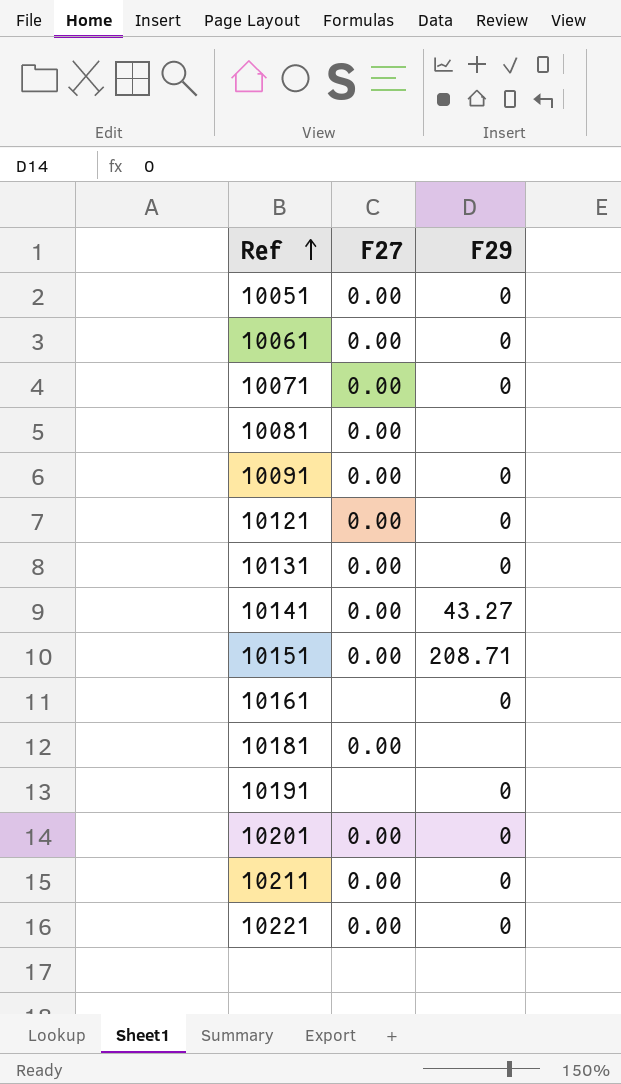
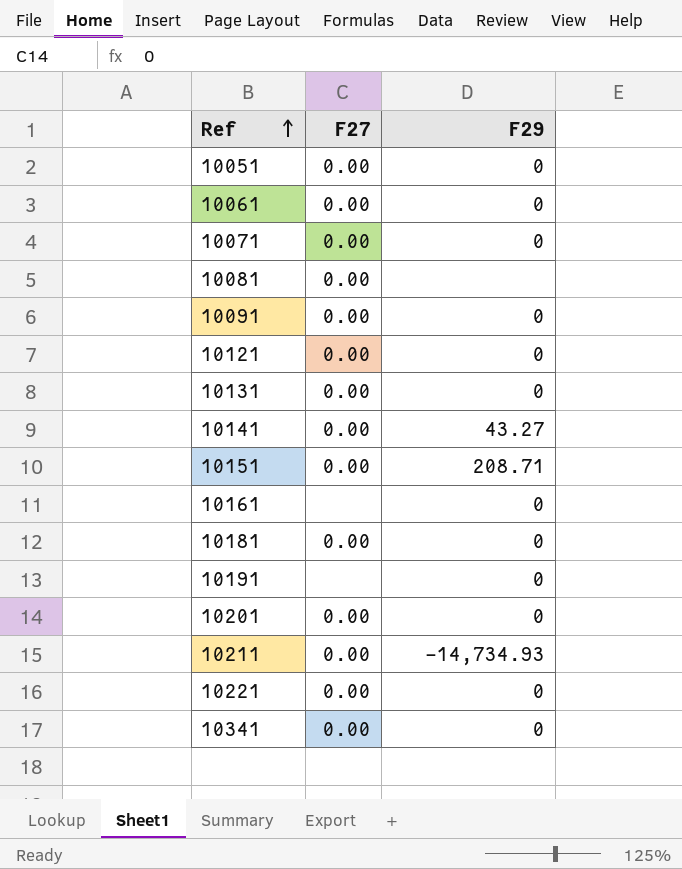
10181 | F29: none -> 0
10211 | F29: 0 -> -14,734.93
row 10341: none -> 0.00 | 0

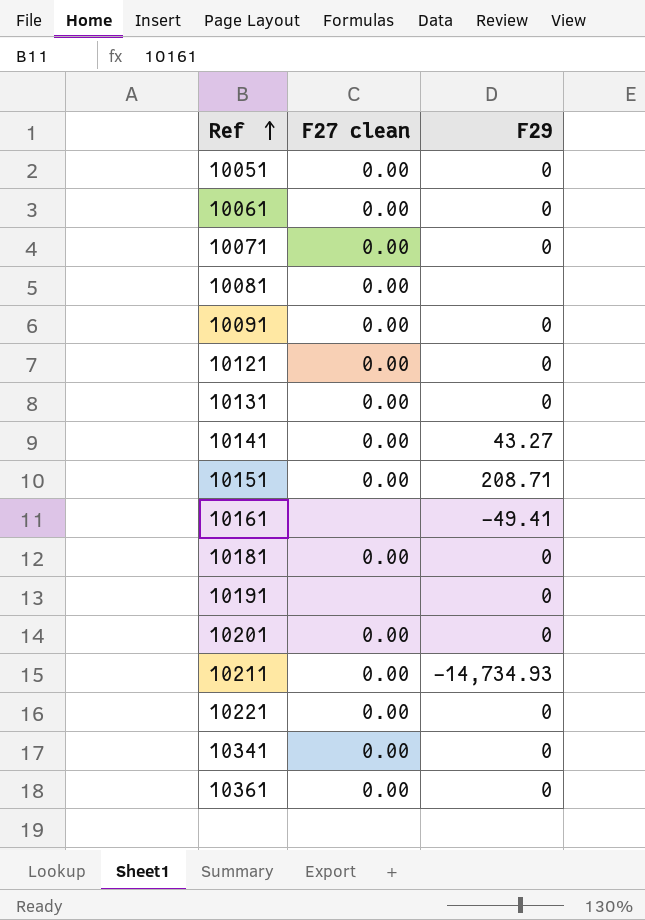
column name: F27 -> F27 clean
10161 | F29: 0 -> -49.41
row 10361: none -> 0.00 | 0

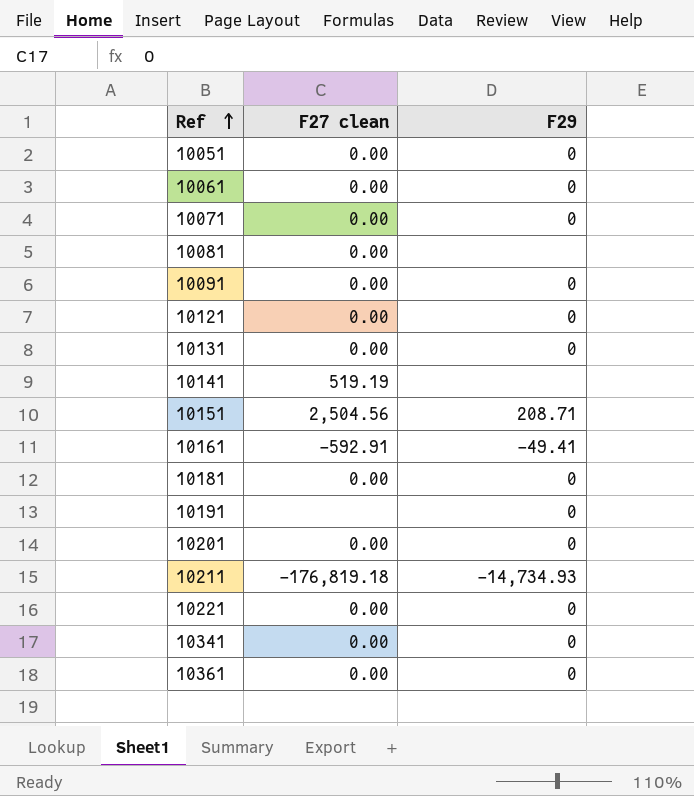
10141 | F27 clean: 0.00 -> 519.19
10141 | F29: 43.27 -> none
10151 | F27 clean: 0.00 -> 2,504.56
10161 | F27 clean: none -> -592.91
10211 | F27 clean: 0.00 -> -176,819.18

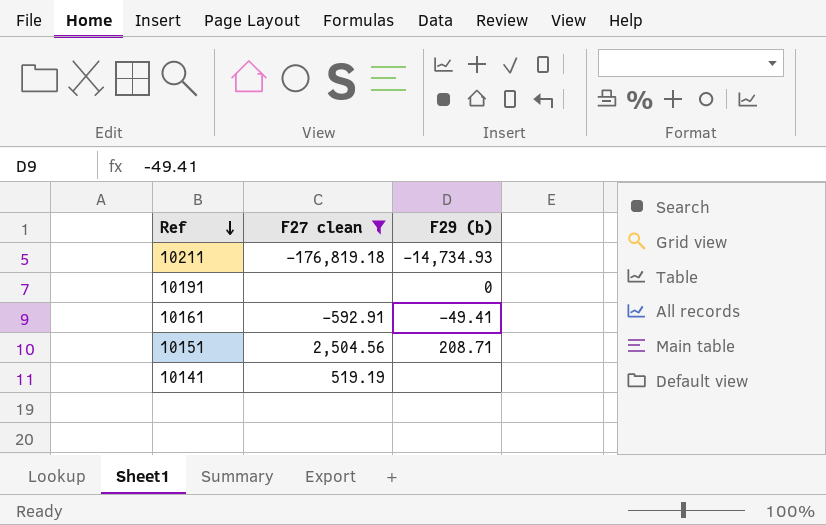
filter: none -> F27 clean != 0.00
row order: Ref ascending -> Ref descending
column name: F29 -> F29 (b)

